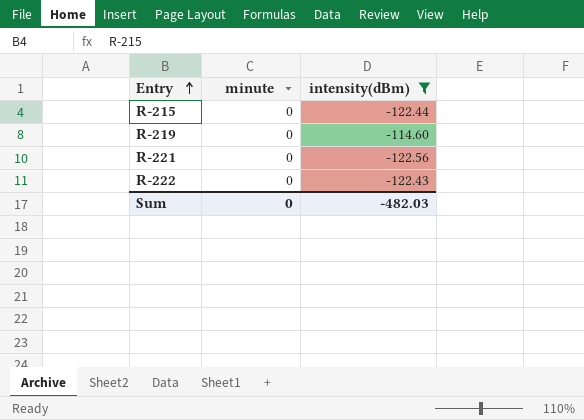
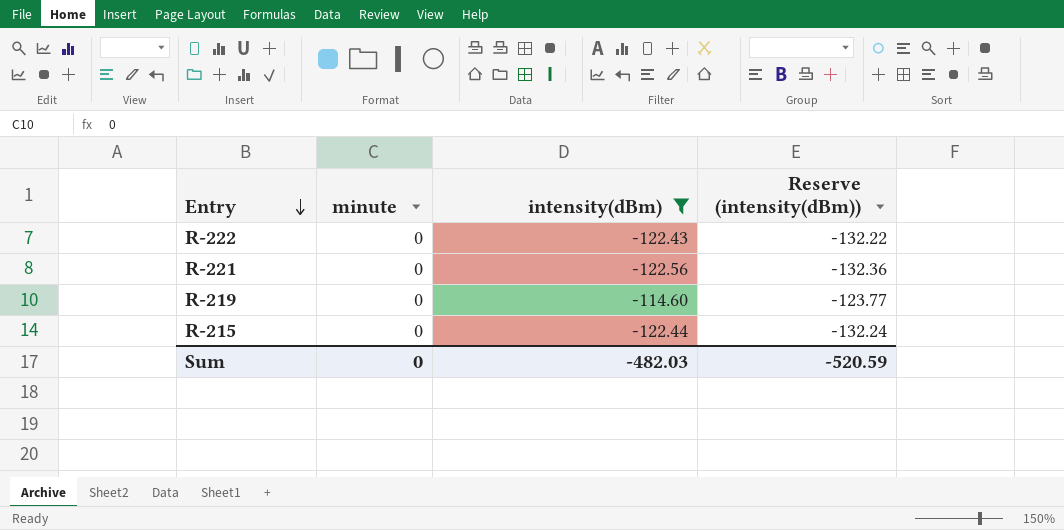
row order: Entry ascending -> Entry descending
column Reserve (intensity(dBm)) | formula: none -> [intensity(dBm)] * 1.08

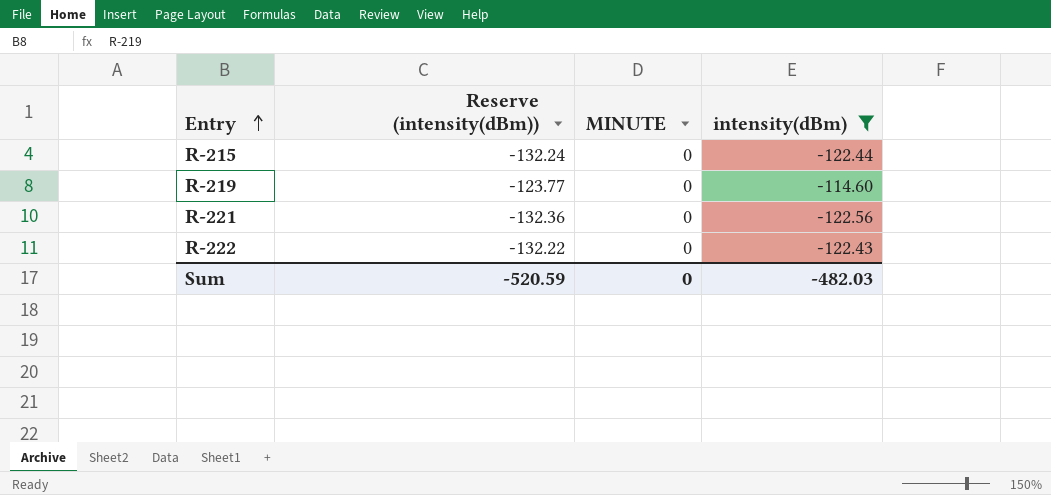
row order: Entry descending -> Entry ascending
column Reserve (intensity(dBm)) | position: 4 -> 2
column name: minute -> MINUTE

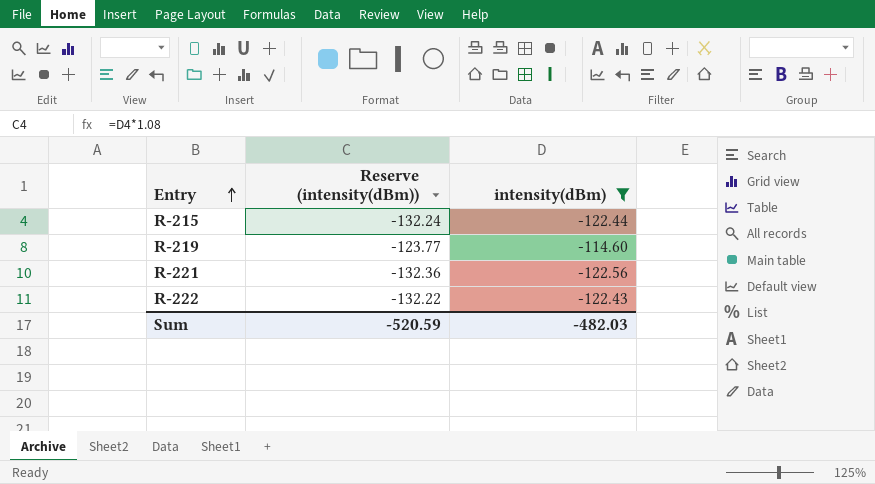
column MINUTE | position: 3 -> none

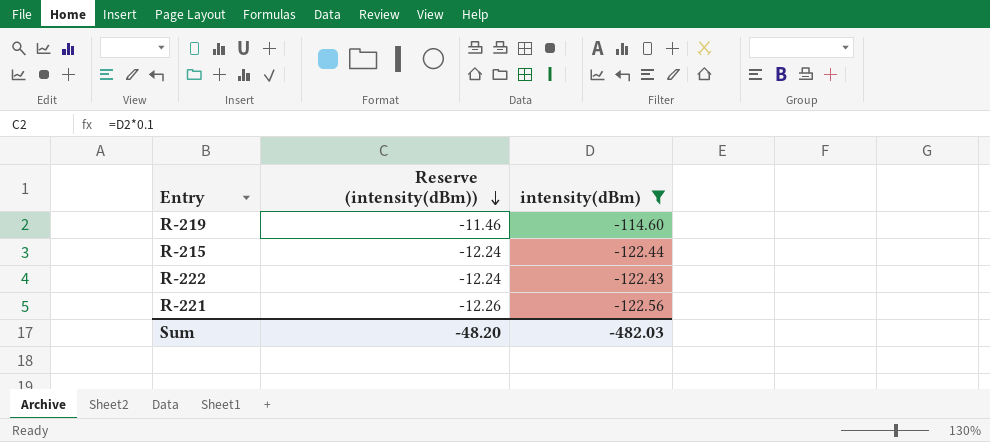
row order: Entry ascending -> Reserve (intensity(dBm)) descending
column Reserve (intensity(dBm)) | formula: [intensity(dBm)] * 1.08 -> [intensity(dBm)] * 0.1
Sum | Reserve (intensity(dBm)): -520.59 -> -48.20

